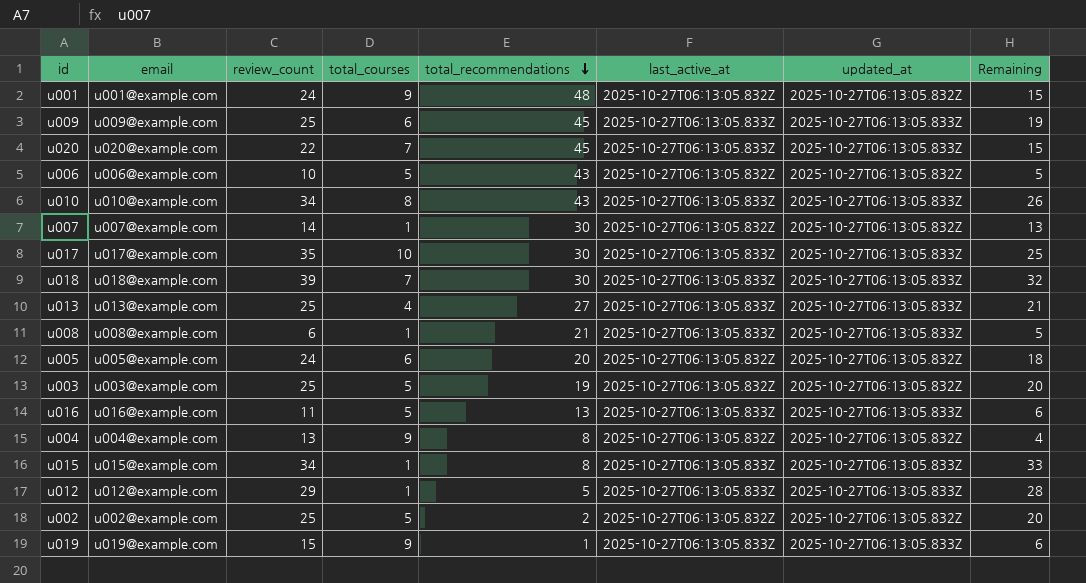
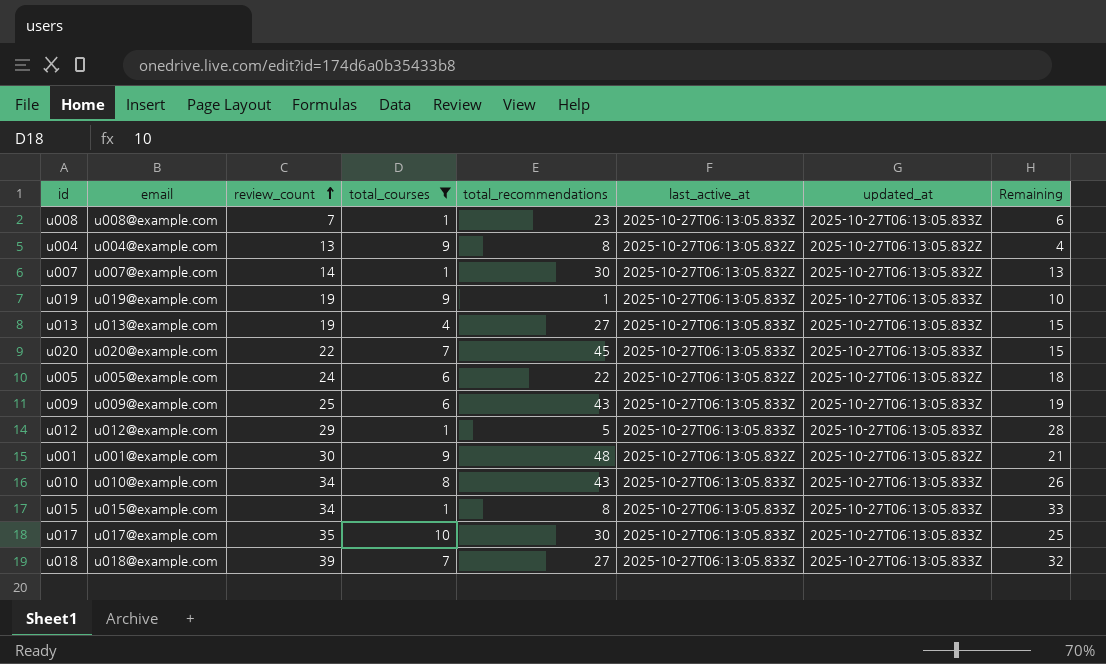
filter: none -> total_courses != 5
row order: total_recommendations descending -> review_count ascending
u008 | review_count: 6 -> 7
u008 | total_recommendations: 21 -> 23
u008 | Remaining: 5 -> 6
u019 | review_count: 15 -> 19
u019 | Remaining: 6 -> 10
u013 | review_count: 25 -> 19
u013 | Remaining: 21 -> 15
u005 | total_recommendations: 20 -> 22
u009 | total_recommendations: 45 -> 43
u001 | review_count: 24 -> 30
u001 | Remaining: 15 -> 21
u018 | total_recommendations: 30 -> 27

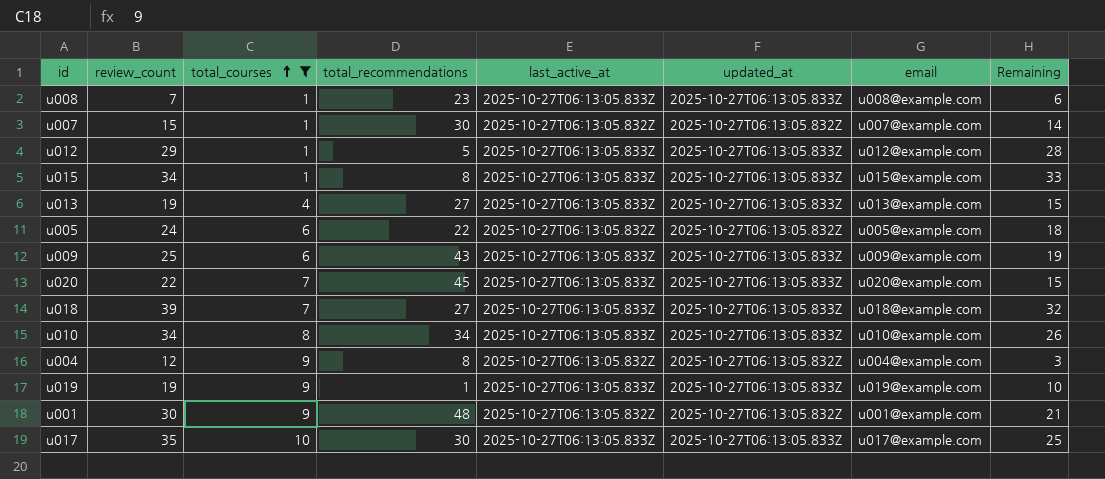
row order: review_count ascending -> total_courses ascending
column email | position: 2 -> 7
u007 | review_count: 14 -> 15
u007 | Remaining: 13 -> 14
u010 | total_recommendations: 43 -> 34
u004 | review_count: 13 -> 12
u004 | Remaining: 4 -> 3

